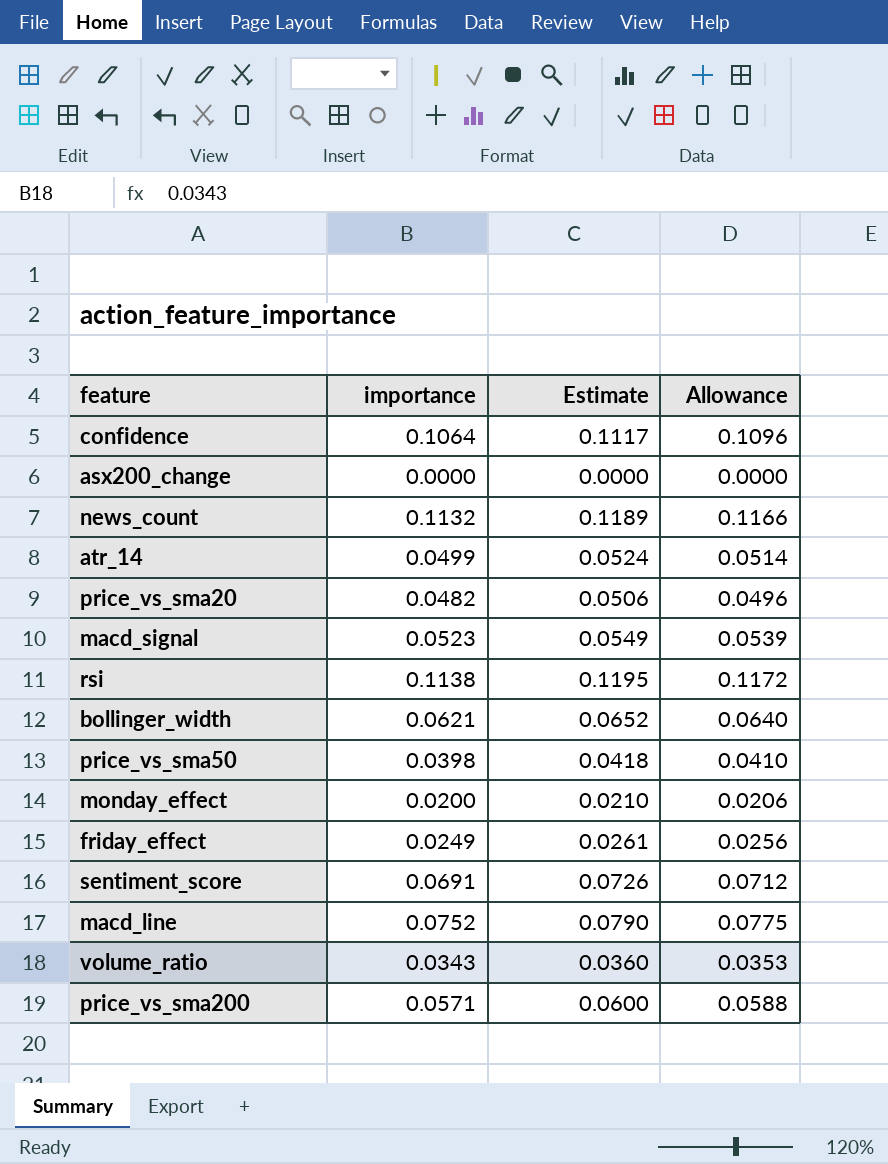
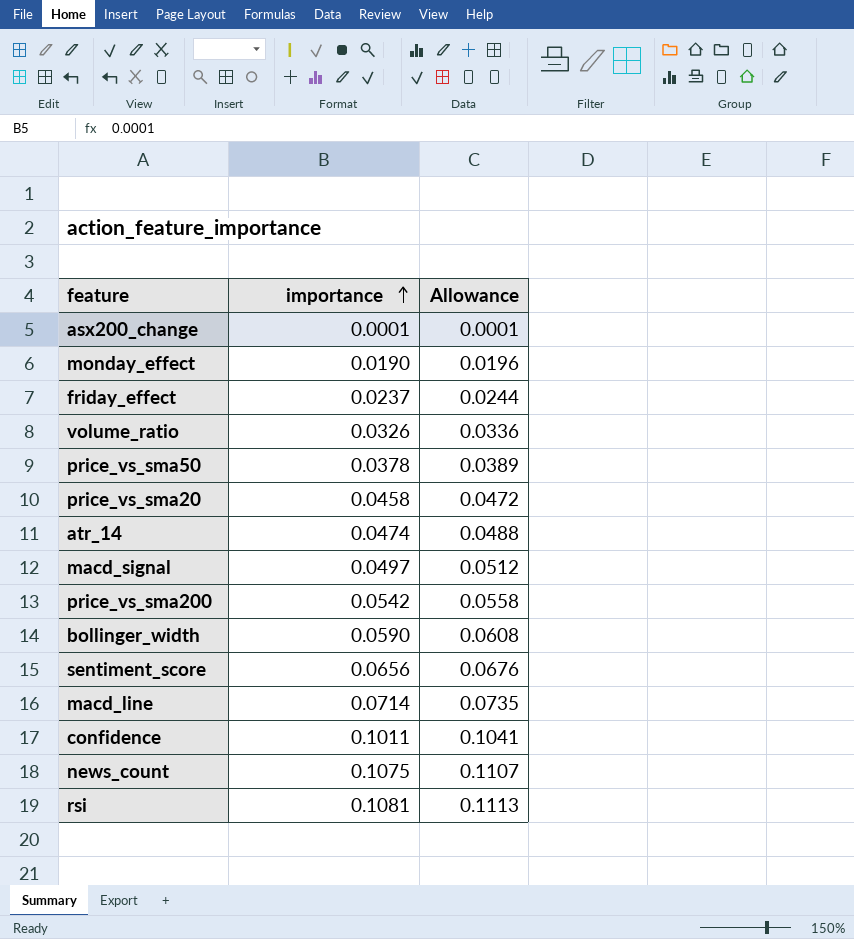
row order: none -> importance ascending
column Estimate | formula: [importance] * 1.05 -> none
asx200_change | importance: 0.0000 -> 0.0001
asx200_change | Allowance: 0.0000 -> 0.0001
monday_effect | importance: 0.0200 -> 0.0190
monday_effect | Allowance: 0.0206 -> 0.0196
friday_effect | importance: 0.0249 -> 0.0237
friday_effect | Allowance: 0.0256 -> 0.0244
volume_ratio | importance: 0.0343 -> 0.0326
volume_ratio | Allowance: 0.0353 -> 0.0336
price_vs_sma50 | importance: 0.0398 -> 0.0378
price_vs_sma50 | Allowance: 0.0410 -> 0.0389
price_vs_sma20 | importance: 0.0482 -> 0.0458
price_vs_sma20 | Allowance: 0.0496 -> 0.0472
atr_14 | importance: 0.0499 -> 0.0474
atr_14 | Allowance: 0.0514 -> 0.0488
macd_signal | importance: 0.0523 -> 0.0497
macd_signal | Allowance: 0.0539 -> 0.0512
price_vs_sma200 | importance: 0.0571 -> 0.0542
price_vs_sma200 | Allowance: 0.0588 -> 0.0558
bollinger_width | importance: 0.0621 -> 0.0590
bollinger_width | Allowance: 0.0640 -> 0.0608
sentiment_score | importance: 0.0691 -> 0.0656
sentiment_score | Allowance: 0.0712 -> 0.0676
macd_line | importance: 0.0752 -> 0.0714
macd_line | Allowance: 0.0775 -> 0.0735
confidence | importance: 0.1064 -> 0.1011
confidence | Allowance: 0.1096 -> 0.1041
news_count | importance: 0.1132 -> 0.1075
news_count | Allowance: 0.1166 -> 0.1107
rsi | importance: 0.1138 -> 0.1081
rsi | Allowance: 0.1172 -> 0.1113

